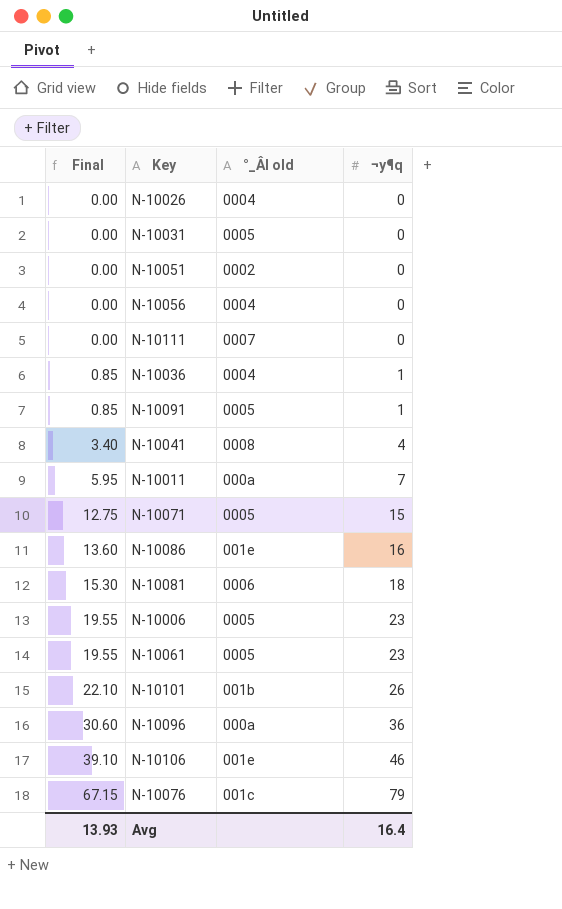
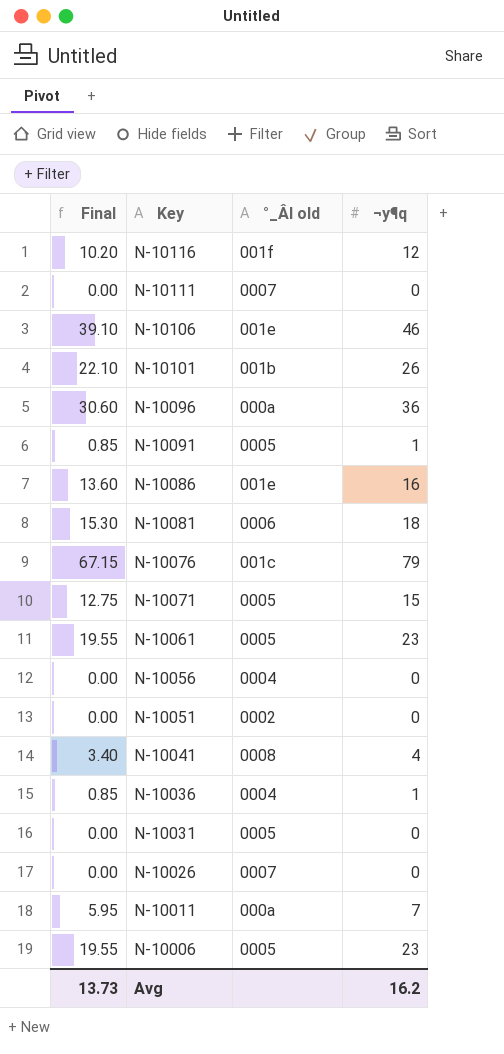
row order: Final ascending -> Key descending
row N-10116: none -> 10.20 | 001f | 12
N-10026 | °_ÂI old: 0004 -> 0007
Avg | Final: 13.93 -> 13.73
Avg | ¬y¶q: 16.4 -> 16.2

